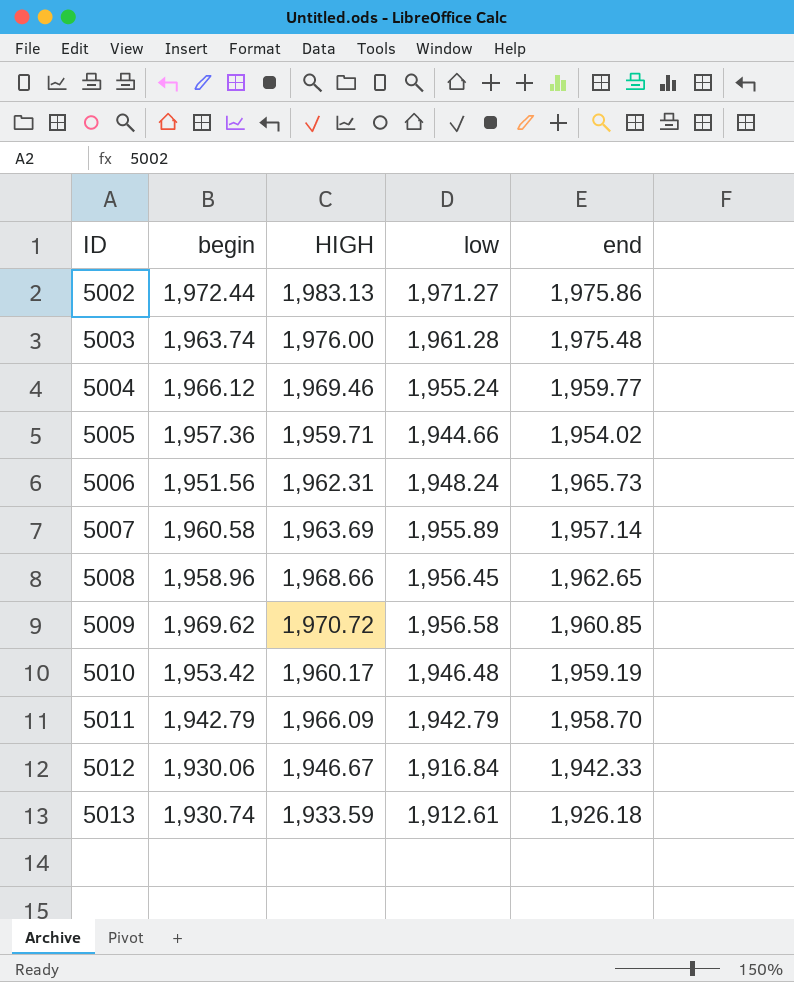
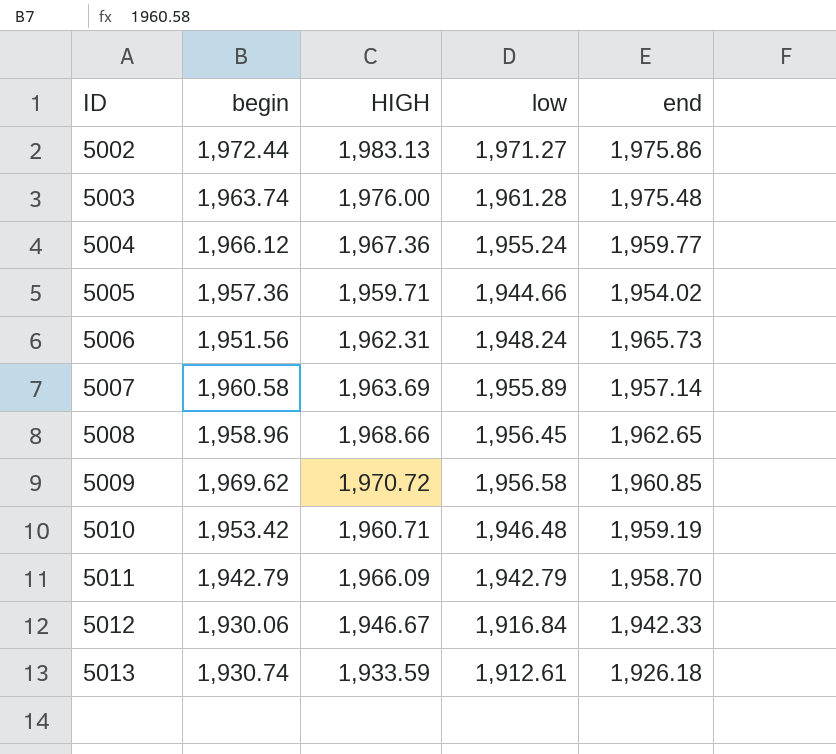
5004 | HIGH: 1,969.46 -> 1,967.36
5010 | HIGH: 1,960.17 -> 1,960.71

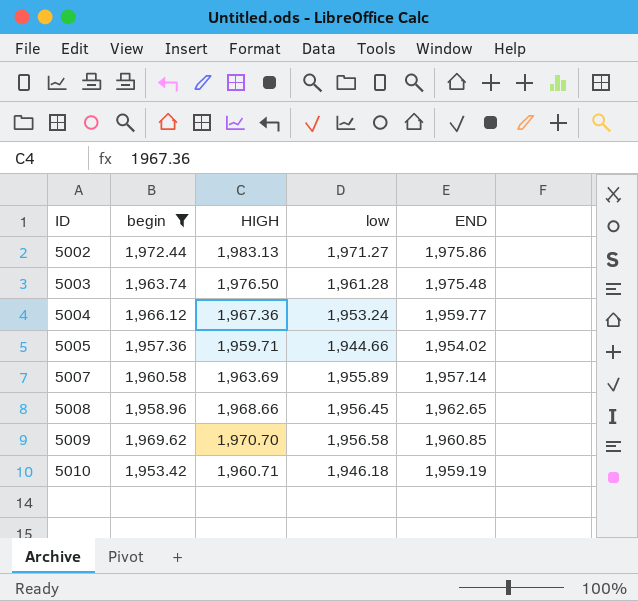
filter: none -> begin >= 1,953.42
column name: end -> END
5003 | HIGH: 1,976.00 -> 1,976.50
5004 | low: 1,955.24 -> 1,953.24
5009 | HIGH: 1,970.72 -> 1,970.70
5010 | low: 1,946.48 -> 1,946.18

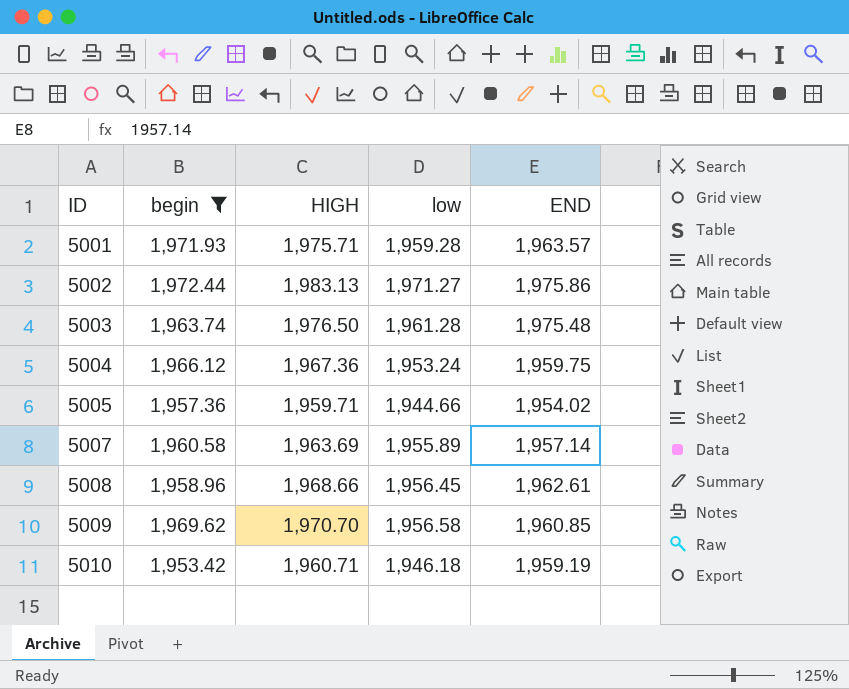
row 5001: none -> 1,971.93 | 1,975.71 | 1,959.28 | 1,963.57
5004 | END: 1,959.77 -> 1,959.75
5008 | END: 1,962.65 -> 1,962.61

